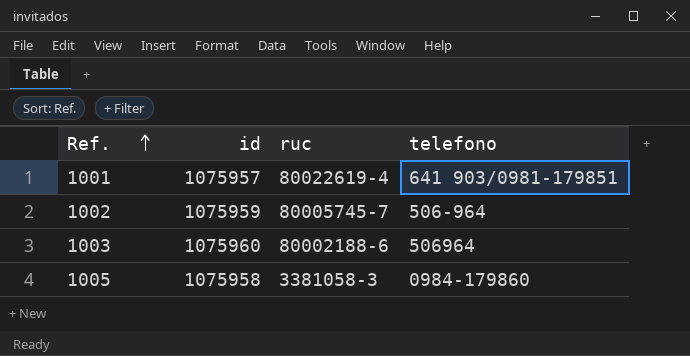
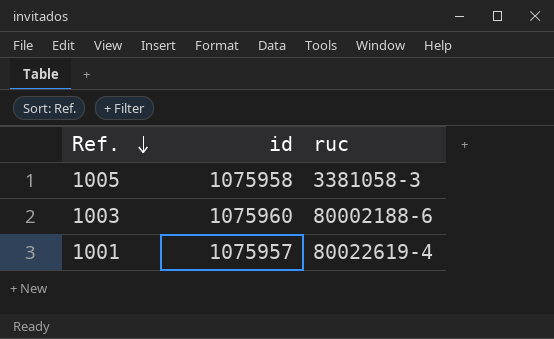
row order: Ref. ascending -> Ref. descending
column telefono | position: 4 -> none
row 1002: 1075959 | 80005745-7 | 506-964 -> none

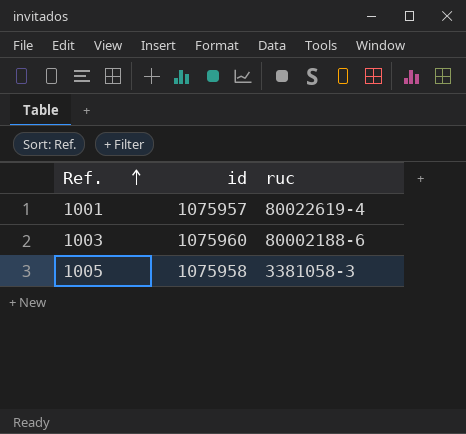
row order: Ref. descending -> Ref. ascending

